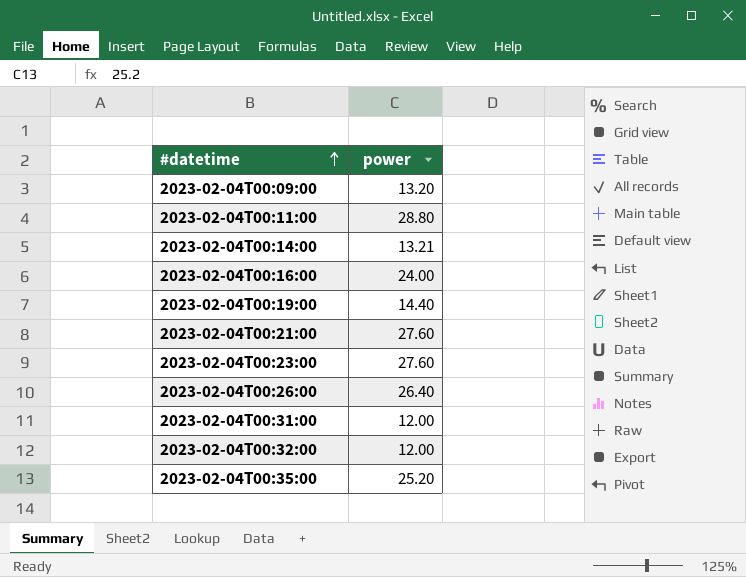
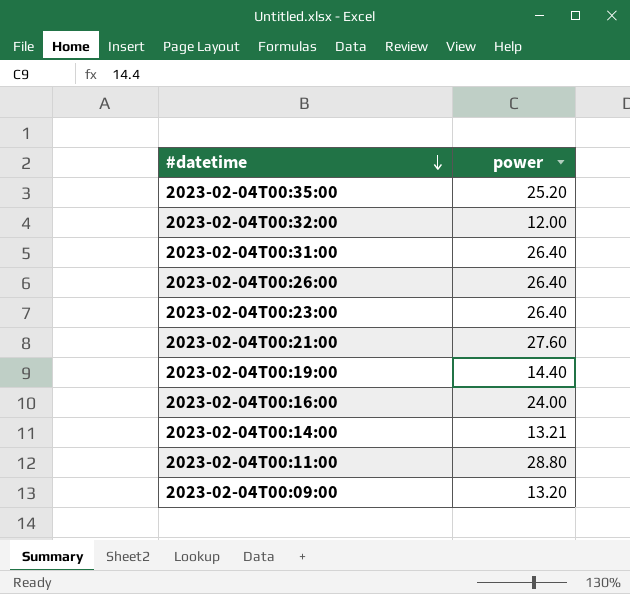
row order: #datetime ascending -> #datetime descending
2023-02-04T00:31:00 | power: 12.00 -> 26.40
2023-02-04T00:23:00 | power: 27.60 -> 26.40

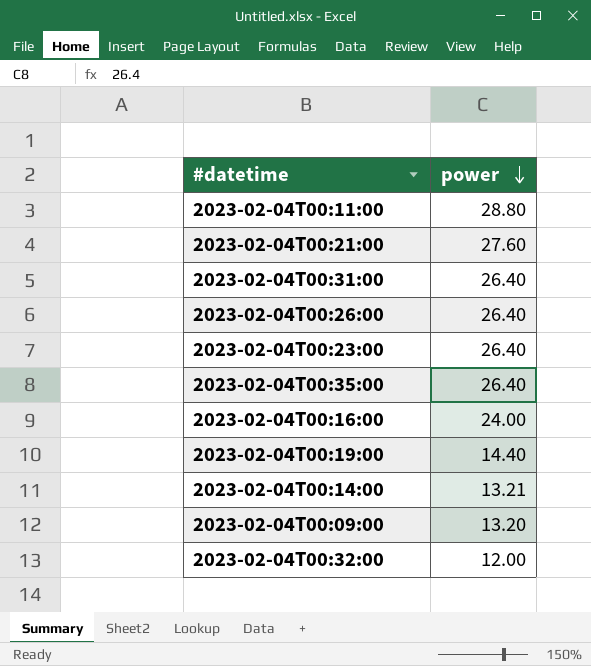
row order: #datetime descending -> power descending
2023-02-04T00:35:00 | power: 25.20 -> 26.40

